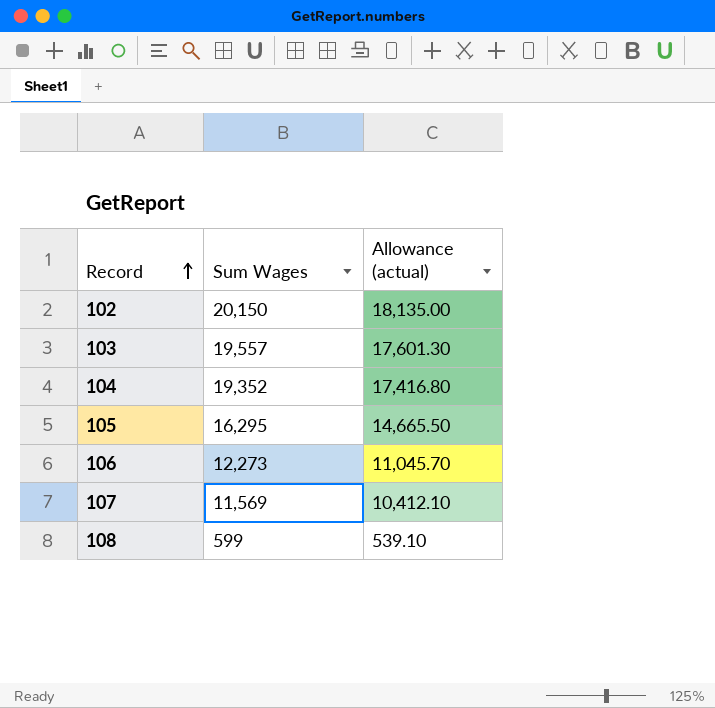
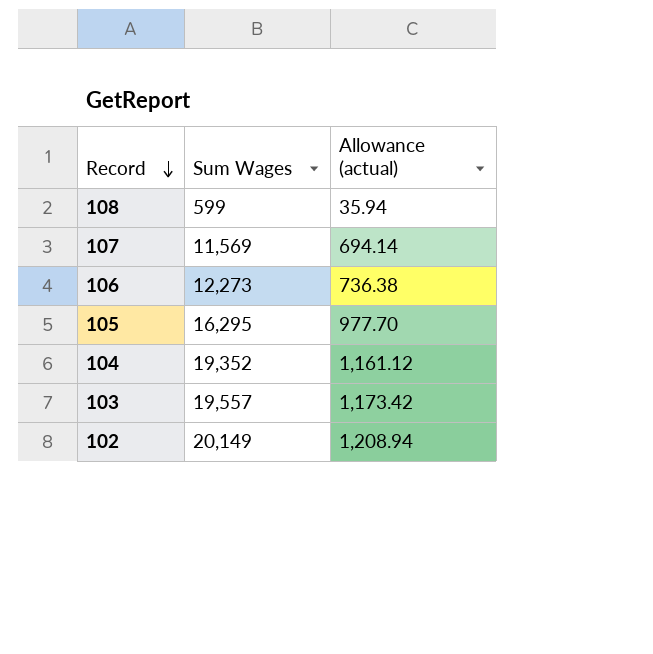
row order: Record ascending -> Record descending
column Allowance (actual) | formula: [Sum Wages] * 0.9 -> [Sum Wages] * 0.06
102 | Sum Wages: 20,150 -> 20,149

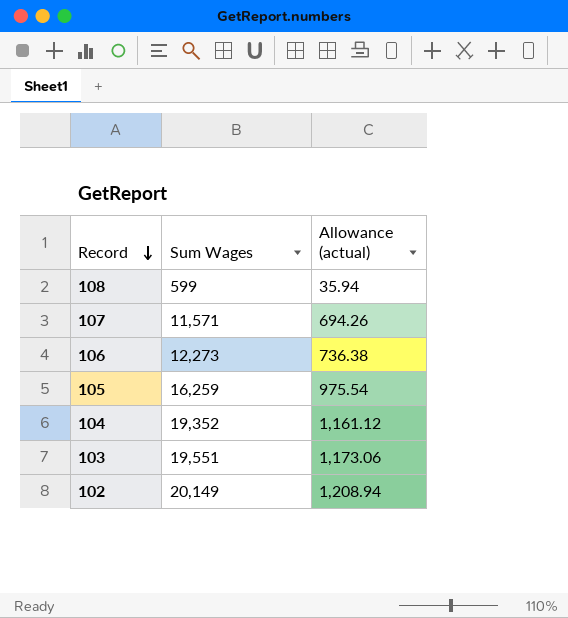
107 | Sum Wages: 11,569 -> 11,571
107 | Allowance (actual): 694.14 -> 694.26
105 | Sum Wages: 16,295 -> 16,259
105 | Allowance (actual): 977.70 -> 975.54
103 | Sum Wages: 19,557 -> 19,551
103 | Allowance (actual): 1,173.42 -> 1,173.06

